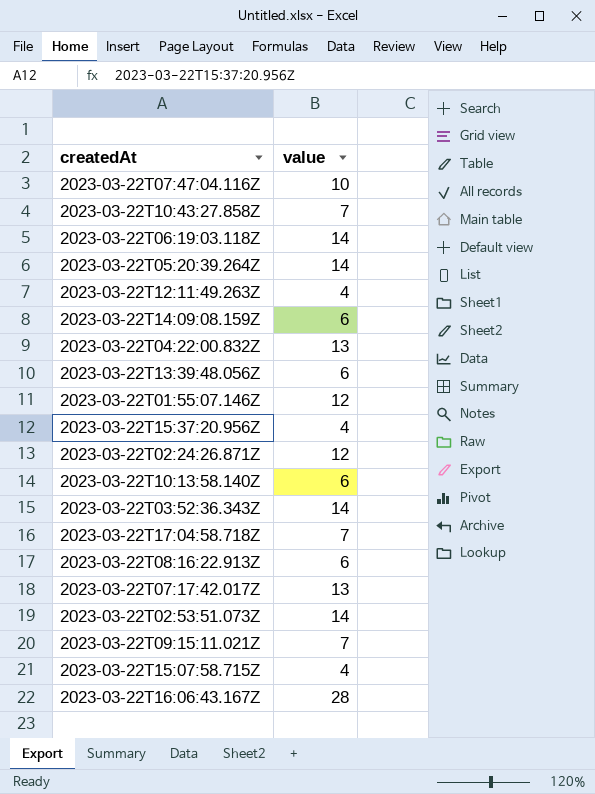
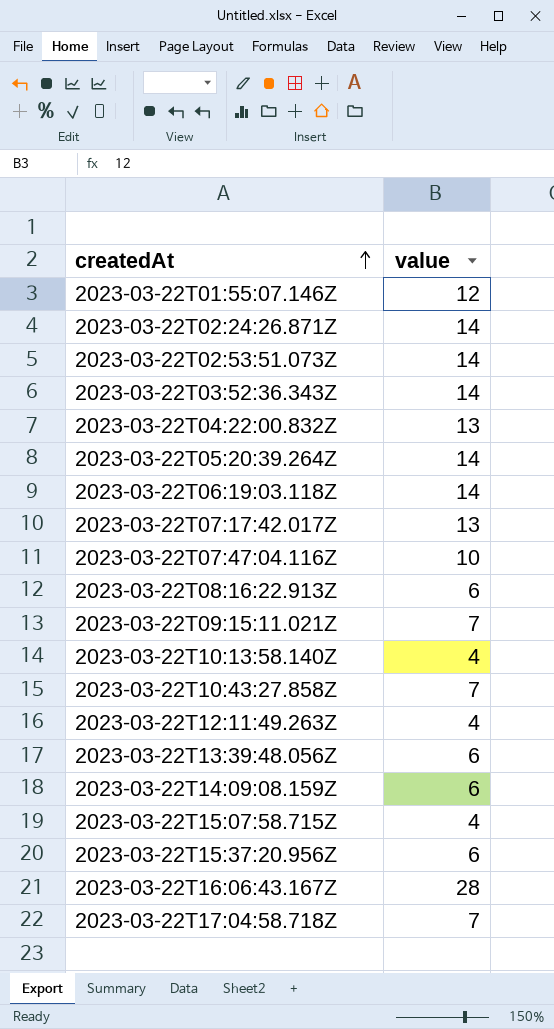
row order: none -> createdAt ascending
2023-03-22T02:24:26.871Z | value: 12 -> 14
2023-03-22T10:13:58.140Z | value: 6 -> 4
2023-03-22T15:37:20.956Z | value: 4 -> 6

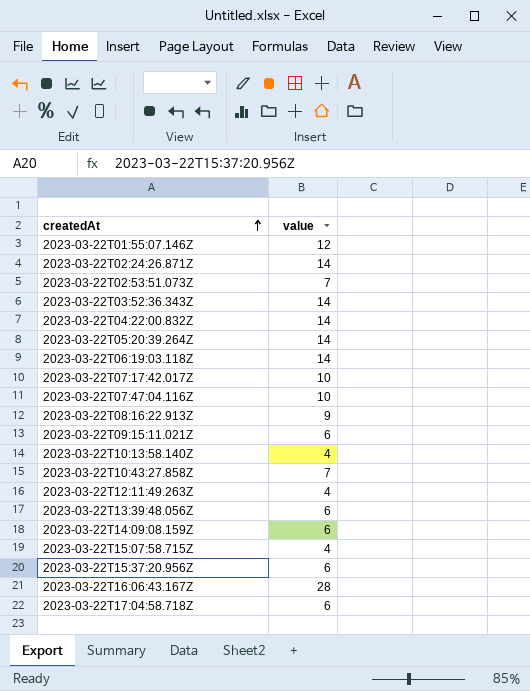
2023-03-22T02:53:51.073Z | value: 14 -> 7
2023-03-22T04:22:00.832Z | value: 13 -> 14
2023-03-22T07:17:42.017Z | value: 13 -> 10
2023-03-22T08:16:22.913Z | value: 6 -> 9
2023-03-22T09:15:11.021Z | value: 7 -> 6
2023-03-22T17:04:58.718Z | value: 7 -> 6

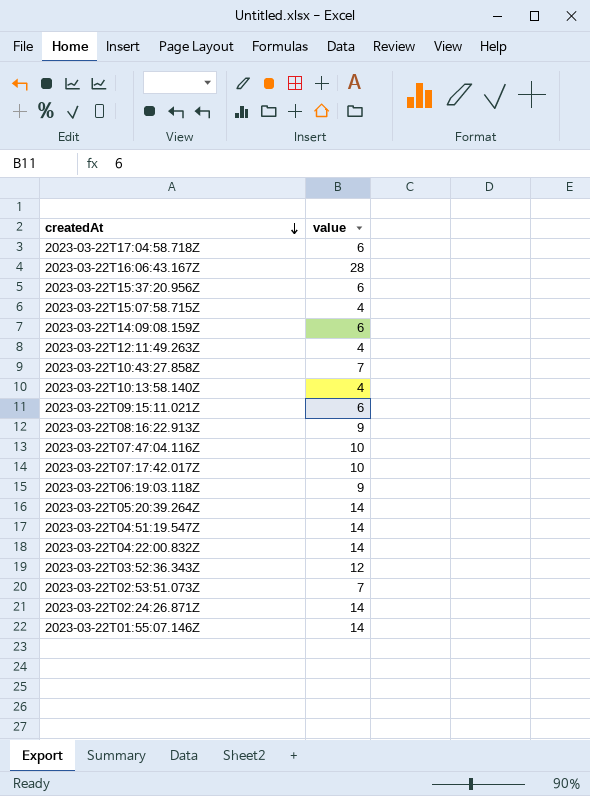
row order: createdAt ascending -> createdAt descending
row 2023-03-22T13:39:48.056Z: 6 -> none
2023-03-22T06:19:03.118Z | value: 14 -> 9
row 2023-03-22T04:51:19.547Z: none -> 14
2023-03-22T03:52:36.343Z | value: 14 -> 12
2023-03-22T01:55:07.146Z | value: 12 -> 14

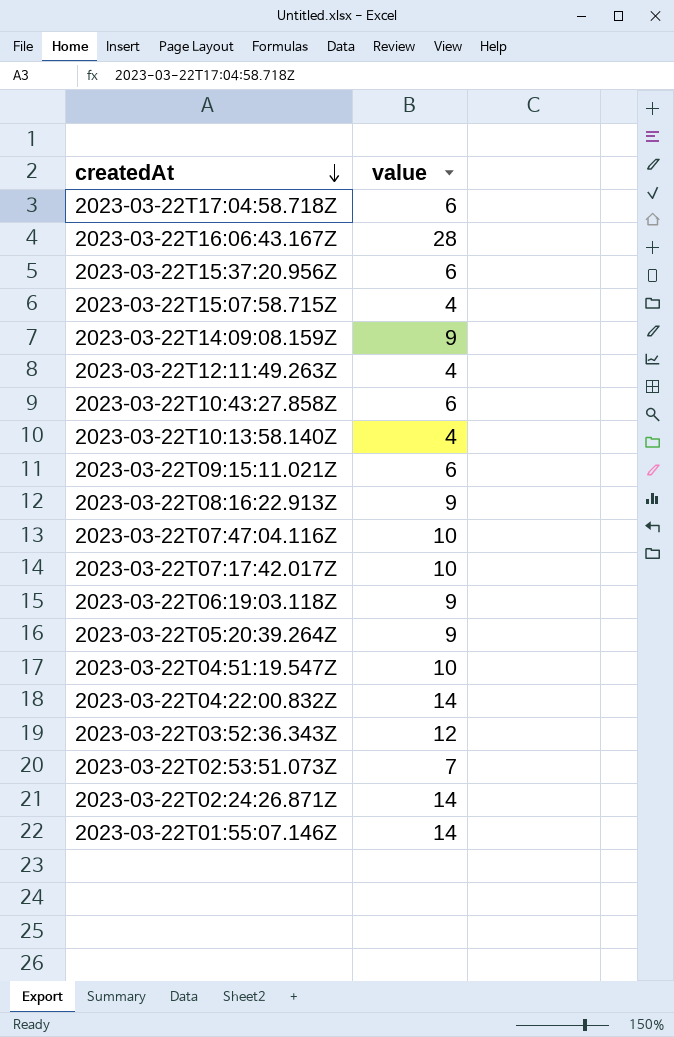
2023-03-22T14:09:08.159Z | value: 6 -> 9
2023-03-22T10:43:27.858Z | value: 7 -> 6
2023-03-22T05:20:39.264Z | value: 14 -> 9
2023-03-22T04:51:19.547Z | value: 14 -> 10

